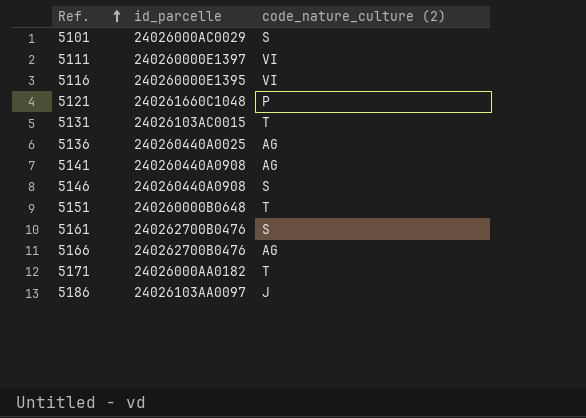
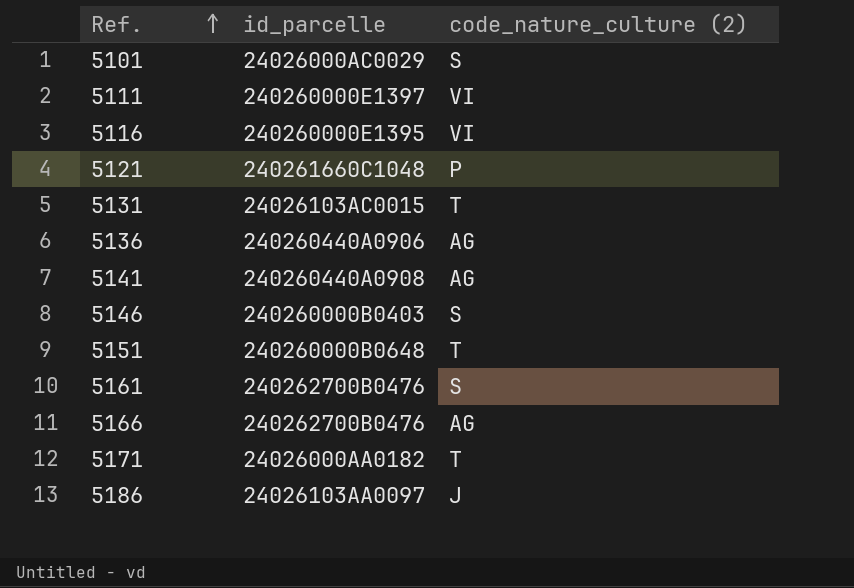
5136 | id_parcelle: 240260440A0025 -> 240260440A0906
5146 | id_parcelle: 240260440A0908 -> 240260000B0403

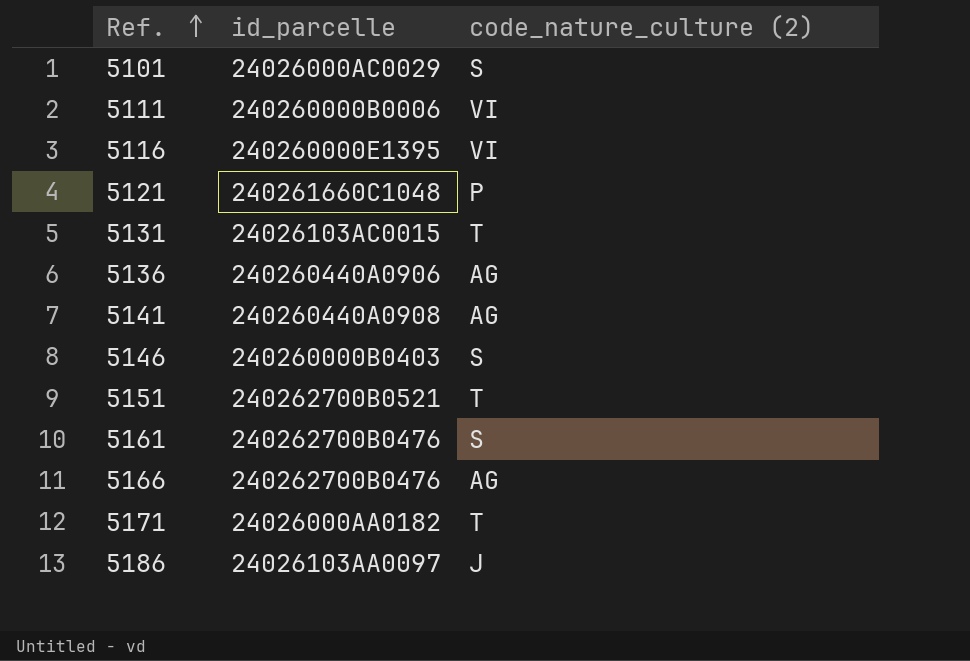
5111 | id_parcelle: 240260000E1397 -> 240260000B0006
5151 | id_parcelle: 240260000B0648 -> 240262700B0521

